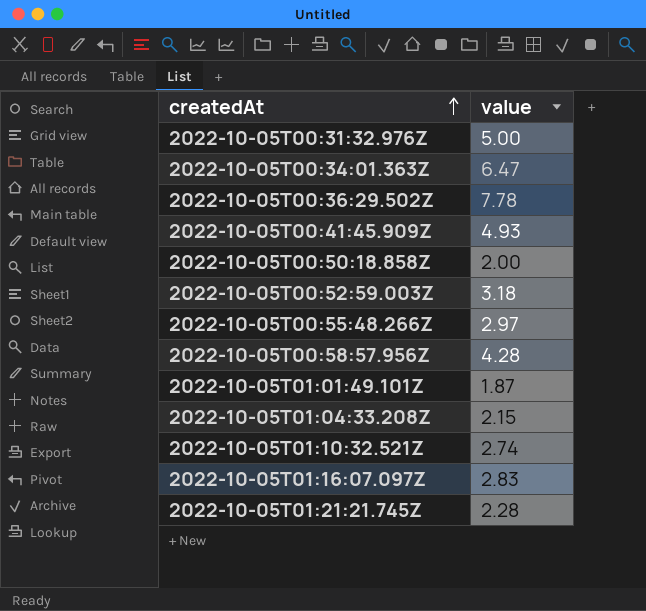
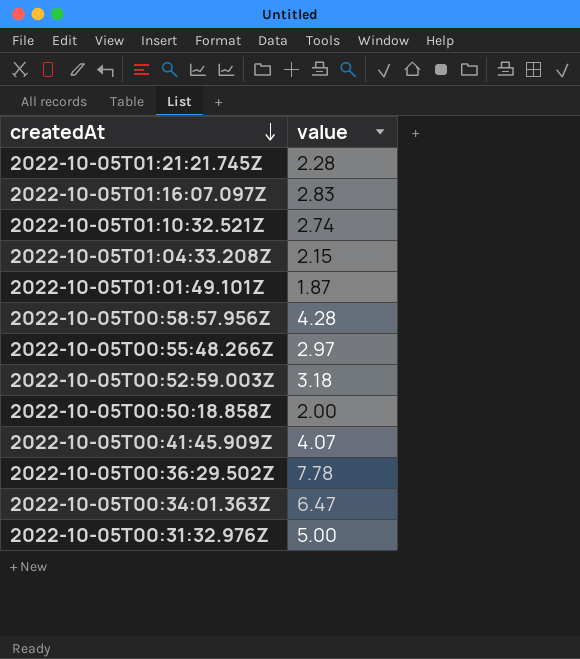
row order: createdAt ascending -> createdAt descending
2022-10-05T00:41:45.909Z | value: 4.93 -> 4.07

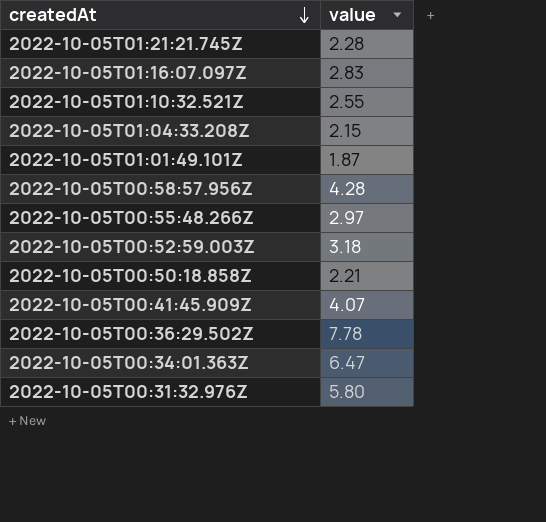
2022-10-05T01:10:32.521Z | value: 2.74 -> 2.55
2022-10-05T00:50:18.858Z | value: 2.00 -> 2.21
2022-10-05T00:31:32.976Z | value: 5.00 -> 5.80

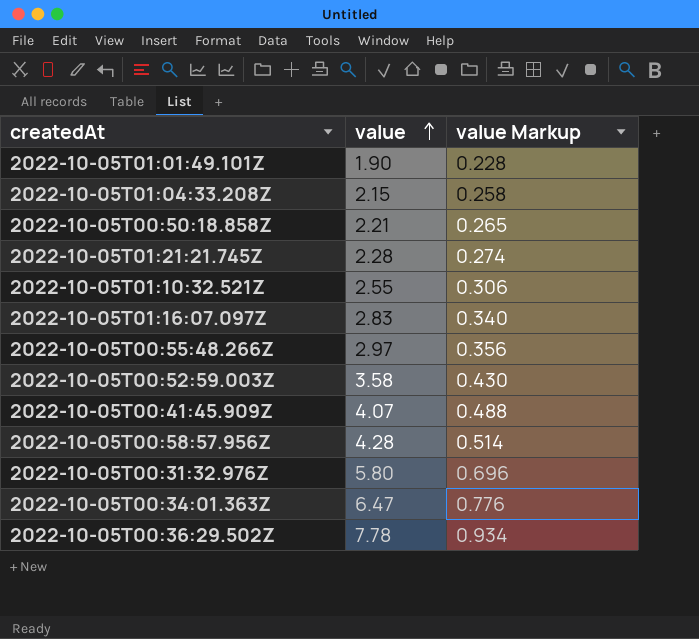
row order: createdAt descending -> value ascending
column value Markup | formula: none -> [value] * 0.12
2022-10-05T01:01:49.101Z | value: 1.87 -> 1.90
2022-10-05T00:52:59.003Z | value: 3.18 -> 3.58

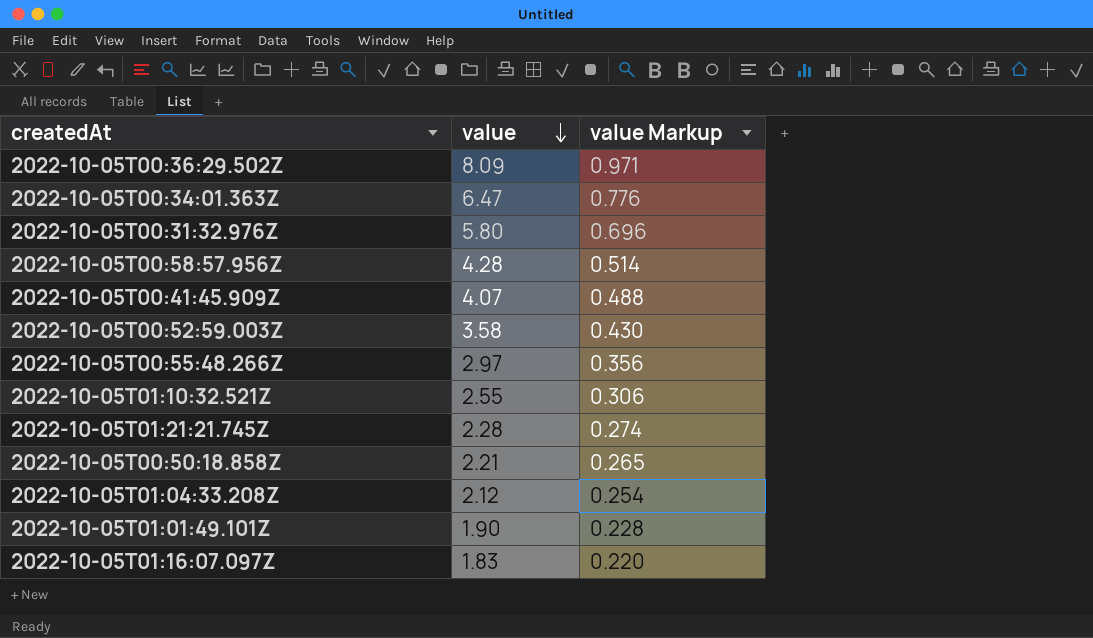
row order: value ascending -> value descending
2022-10-05T00:36:29.502Z | value: 7.78 -> 8.09
2022-10-05T00:36:29.502Z | value Markup: 0.934 -> 0.971
2022-10-05T01:04:33.208Z | value: 2.15 -> 2.12
2022-10-05T01:04:33.208Z | value Markup: 0.258 -> 0.254
2022-10-05T01:16:07.097Z | value: 2.83 -> 1.83
2022-10-05T01:16:07.097Z | value Markup: 0.340 -> 0.220

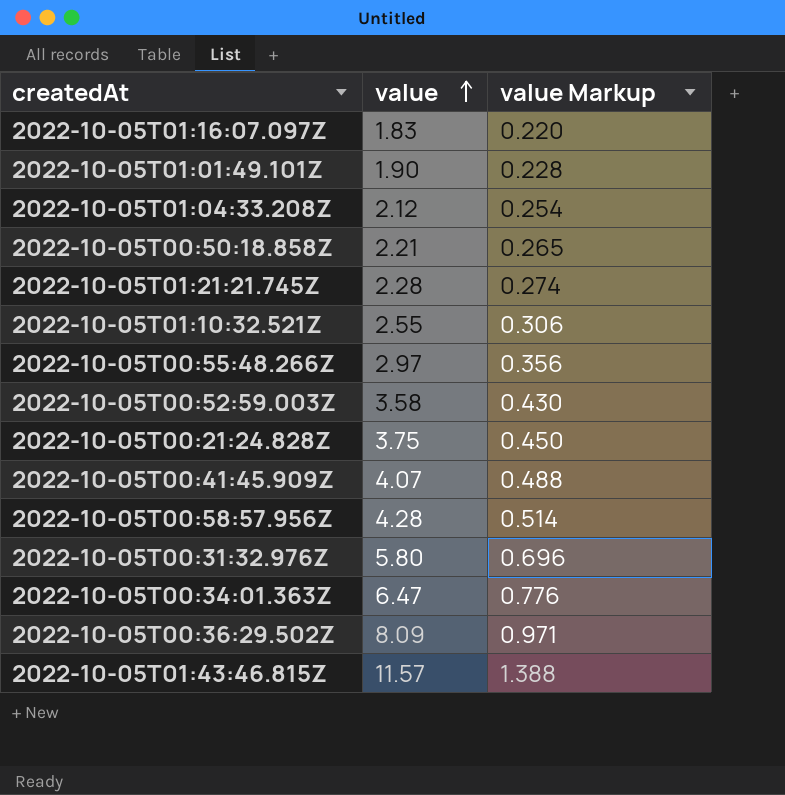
row order: value descending -> value ascending
row 2022-10-05T00:21:24.828Z: none -> 3.75 | 0.450
row 2022-10-05T01:43:46.815Z: none -> 11.57 | 1.388

